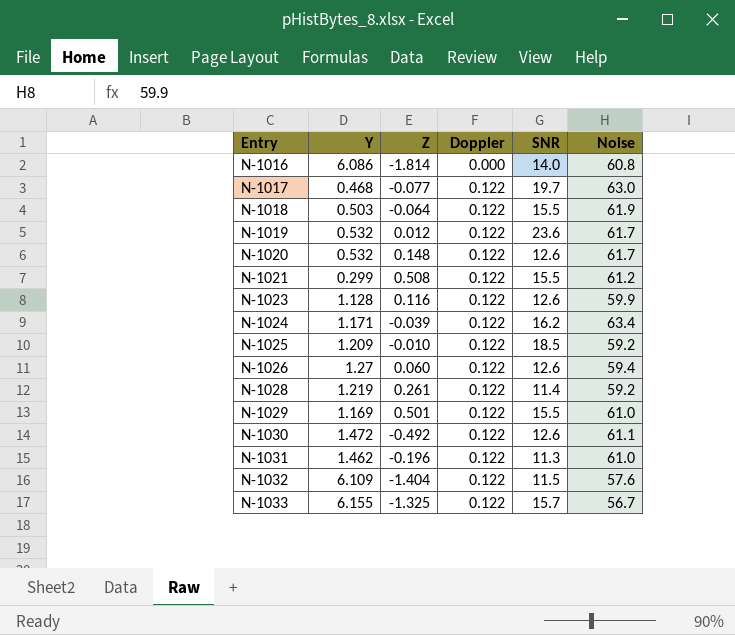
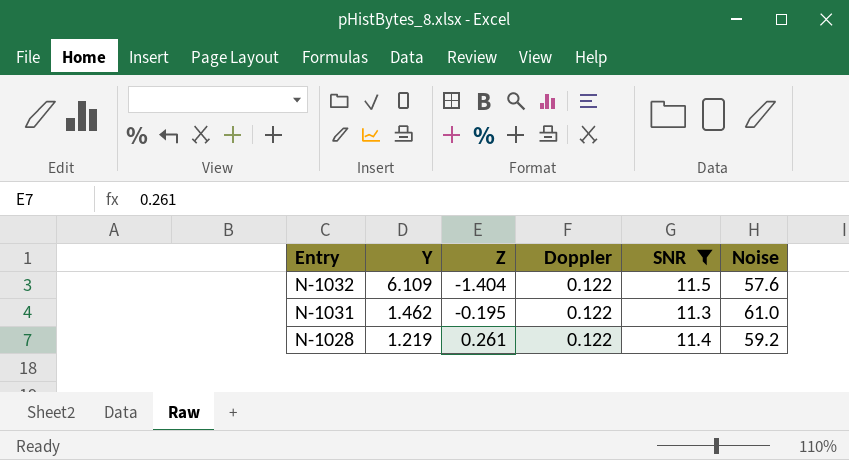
filter: none -> SNR <= 11.5
row order: Entry ascending -> Entry descending
N-1031 | Z: -0.196 -> -0.195

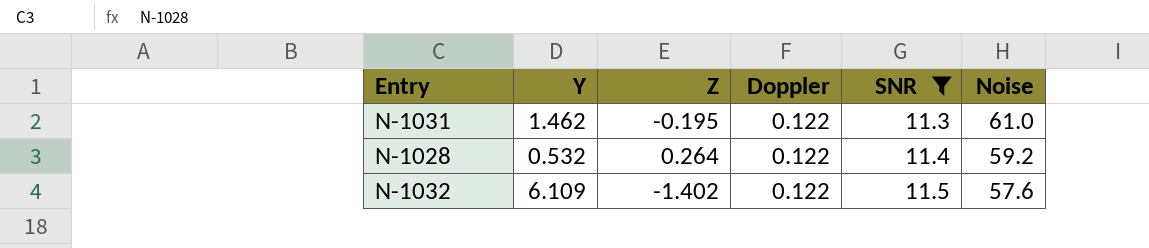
row order: Entry descending -> SNR ascending
N-1028 | Y: 1.219 -> 0.532
N-1028 | Z: 0.261 -> 0.264
N-1032 | Z: -1.404 -> -1.402

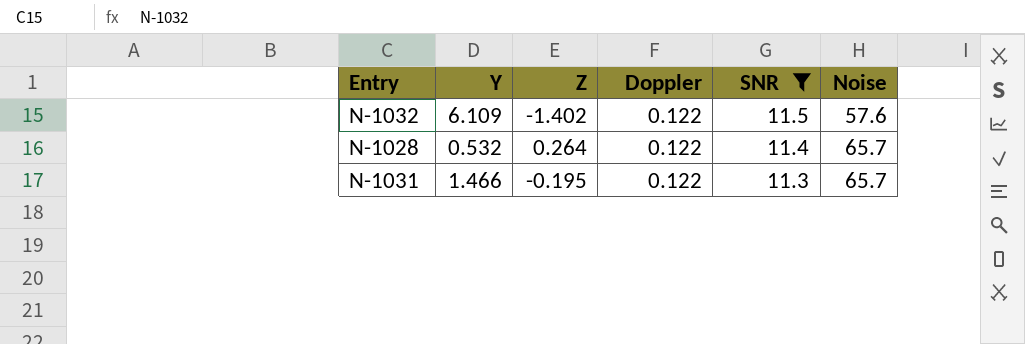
row order: SNR ascending -> SNR descending
N-1028 | Noise: 59.2 -> 65.7
N-1031 | Y: 1.462 -> 1.466
N-1031 | Noise: 61.0 -> 65.7

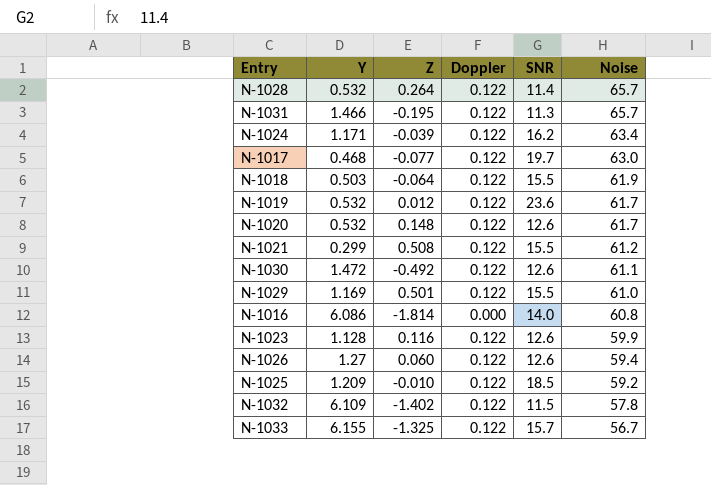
filter: SNR <= 11.5 -> none
row order: SNR descending -> Noise descending
N-1032 | Noise: 57.6 -> 57.8

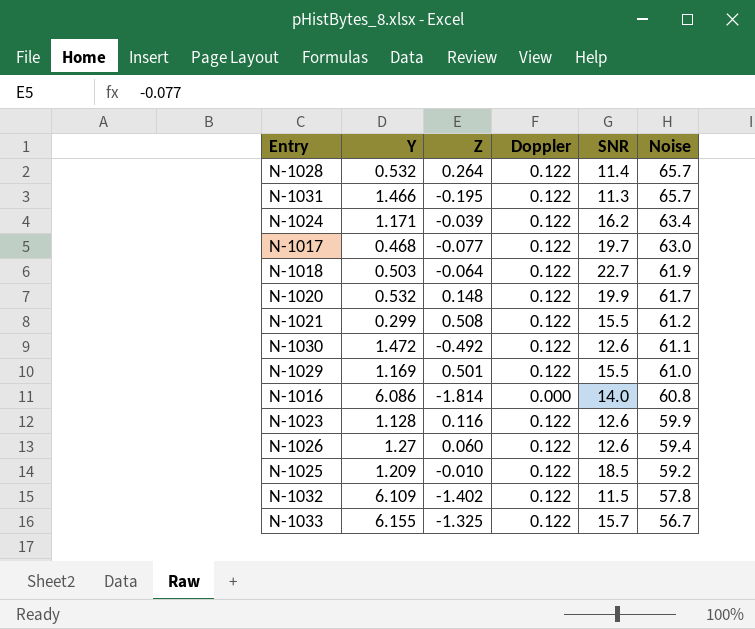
row N-1019: 0.532 | 0.012 | 0.122 | 23.6 | 61.7 -> none
N-1018 | SNR: 15.5 -> 22.7
N-1020 | SNR: 12.6 -> 19.9

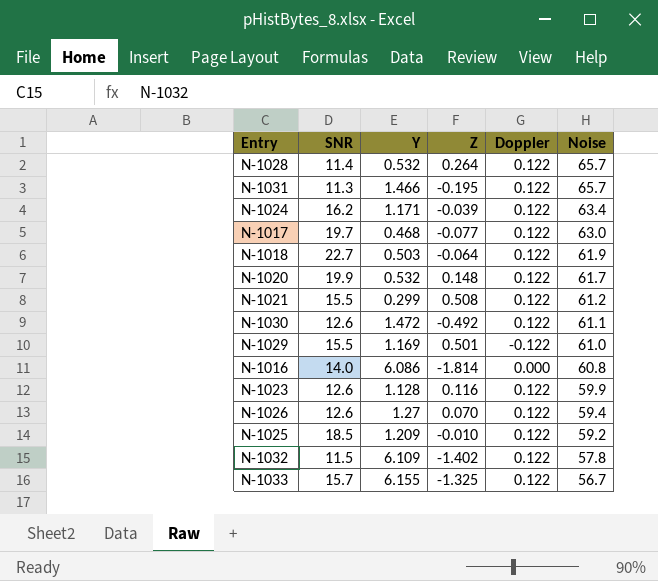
column SNR | position: 5 -> 2
N-1029 | Doppler: 0.122 -> -0.122
N-1026 | Z: 0.060 -> 0.070

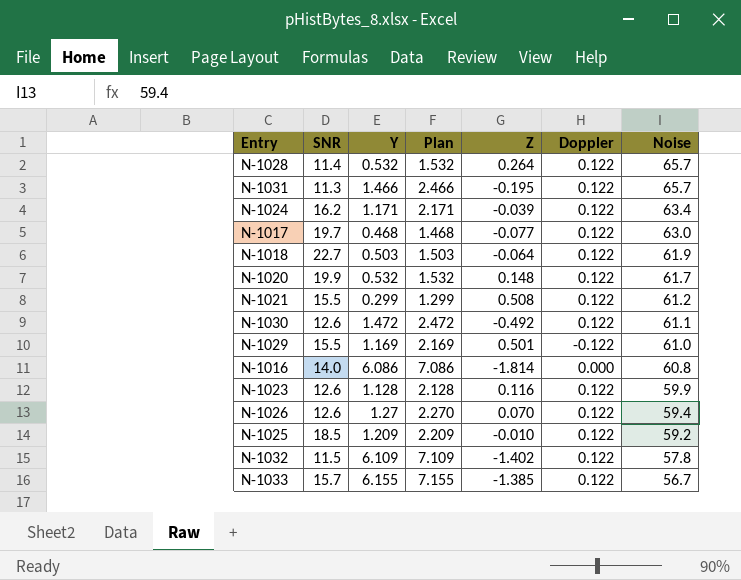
column Plan | formula: none -> [Y] + 1
N-1033 | Z: -1.325 -> -1.385

